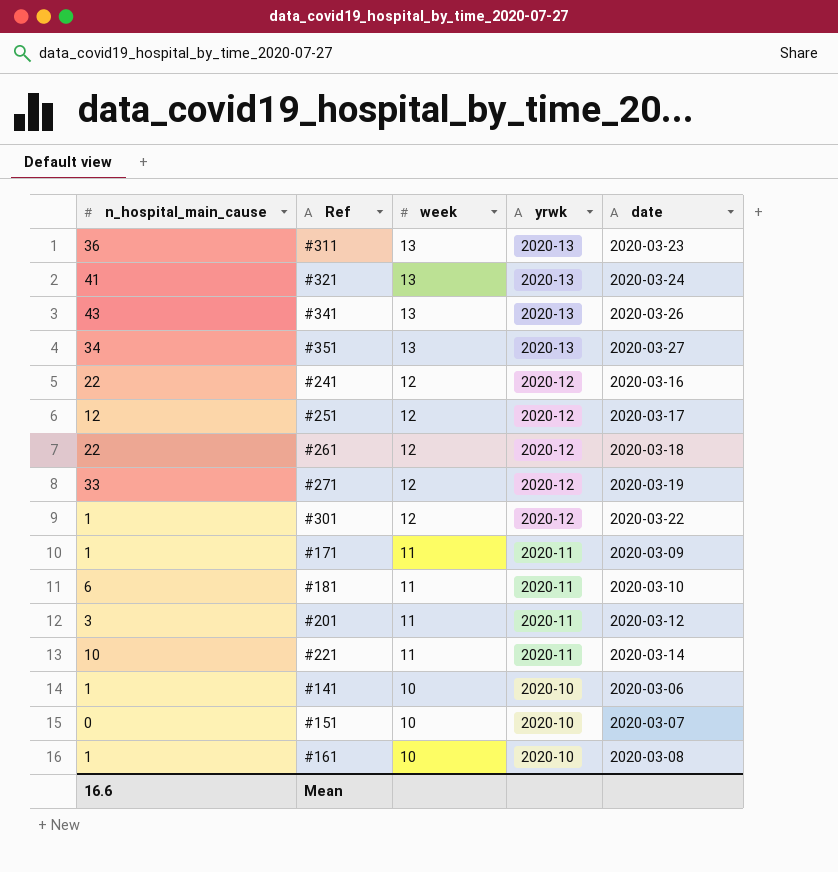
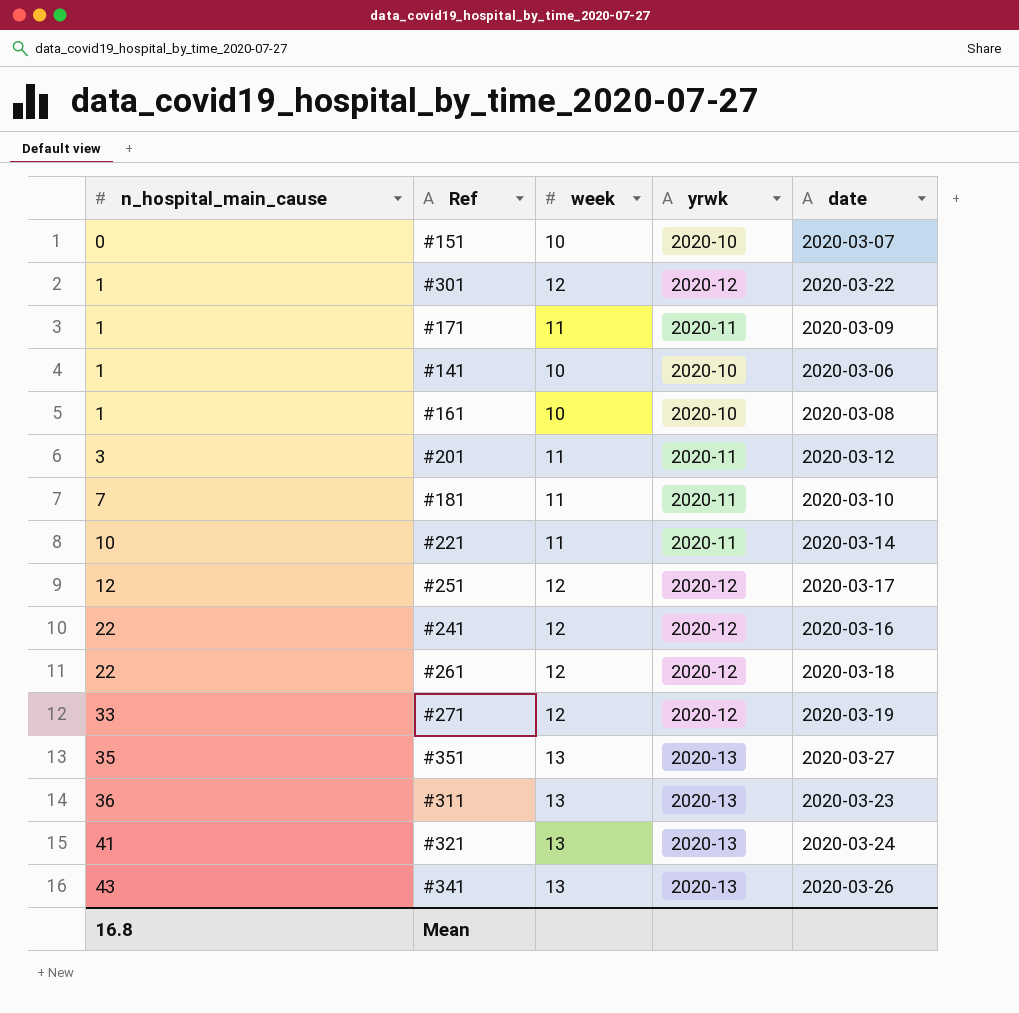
row order: week descending -> n_hospital_main_cause ascending
#181 | n_hospital_main_cause: 6 -> 7
#351 | n_hospital_main_cause: 34 -> 35
Mean | n_hospital_main_cause: 16.6 -> 16.8

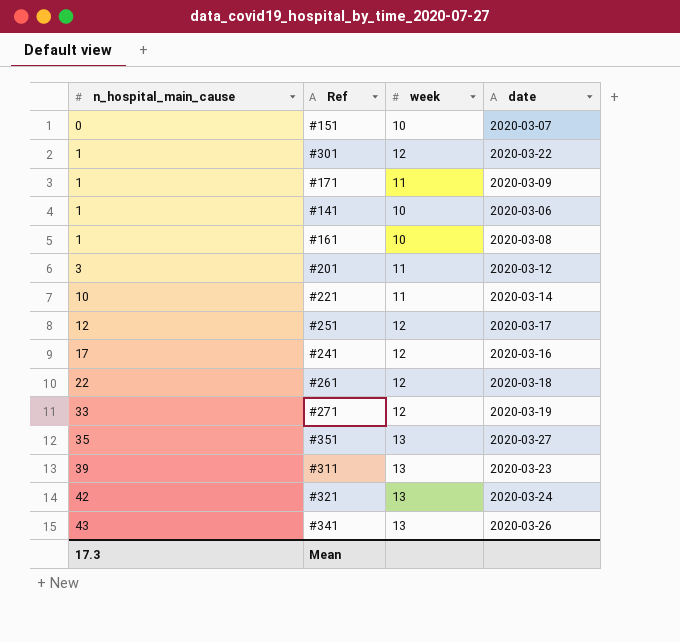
column yrwk | position: 4 -> none
row #181: 7 | 11 | 2020-11 | 2020-03-10 -> none
#241 | n_hospital_main_cause: 22 -> 17
#311 | n_hospital_main_cause: 36 -> 39
#321 | n_hospital_main_cause: 41 -> 42
Mean | n_hospital_main_cause: 16.8 -> 17.3

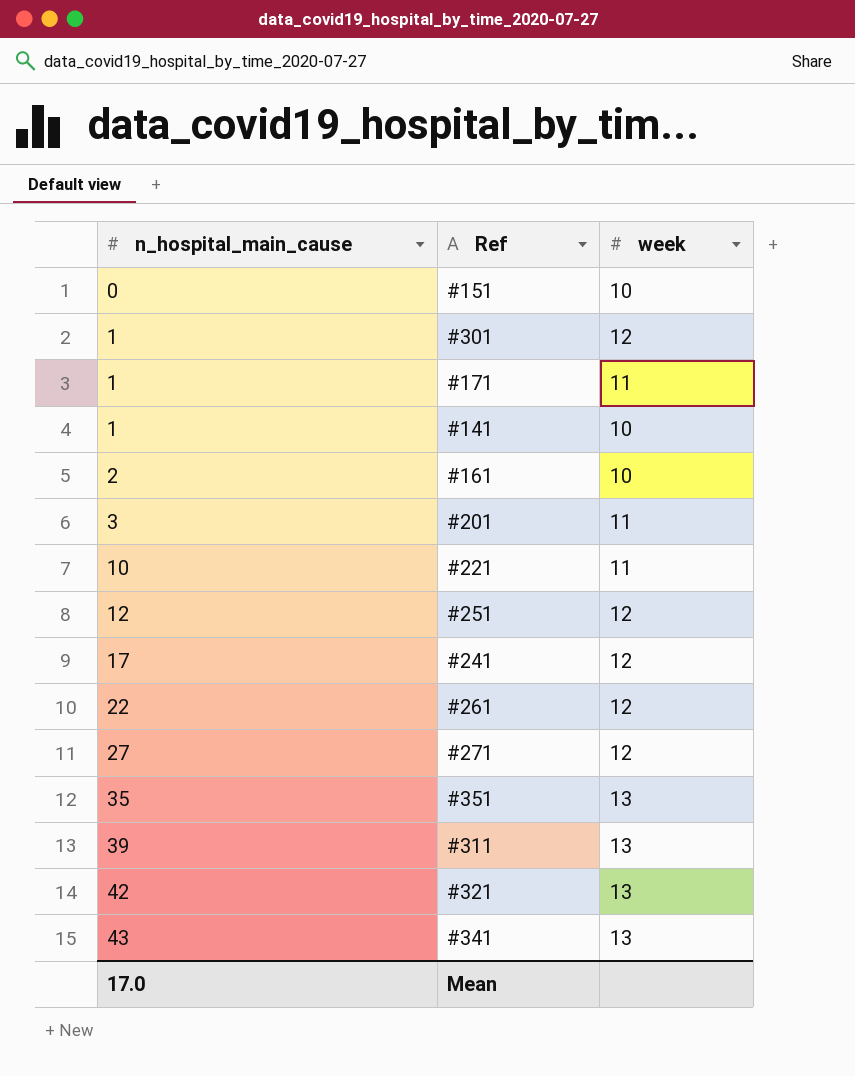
column date | position: 4 -> none
#161 | n_hospital_main_cause: 1 -> 2
#271 | n_hospital_main_cause: 33 -> 27
Mean | n_hospital_main_cause: 17.3 -> 17.0

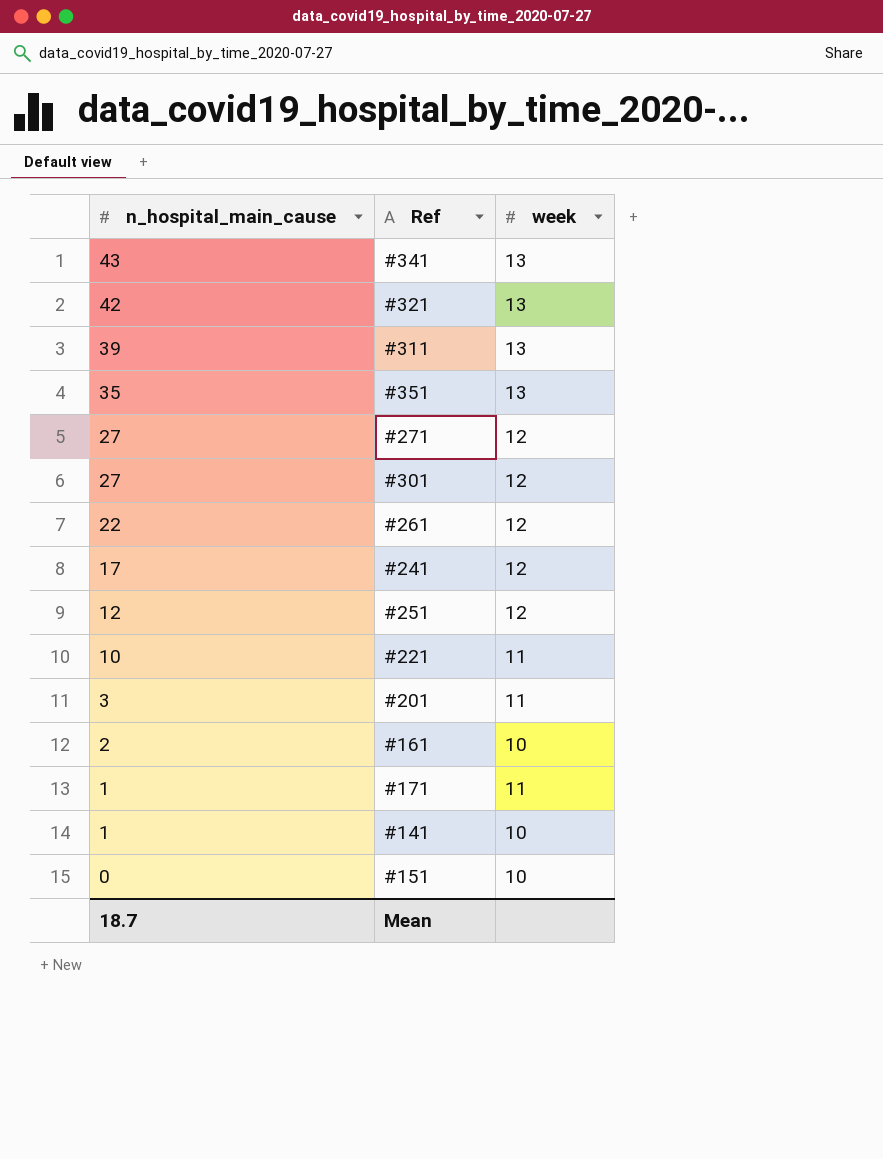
row order: n_hospital_main_cause ascending -> n_hospital_main_cause descending
#301 | n_hospital_main_cause: 1 -> 27
Mean | n_hospital_main_cause: 17.0 -> 18.7

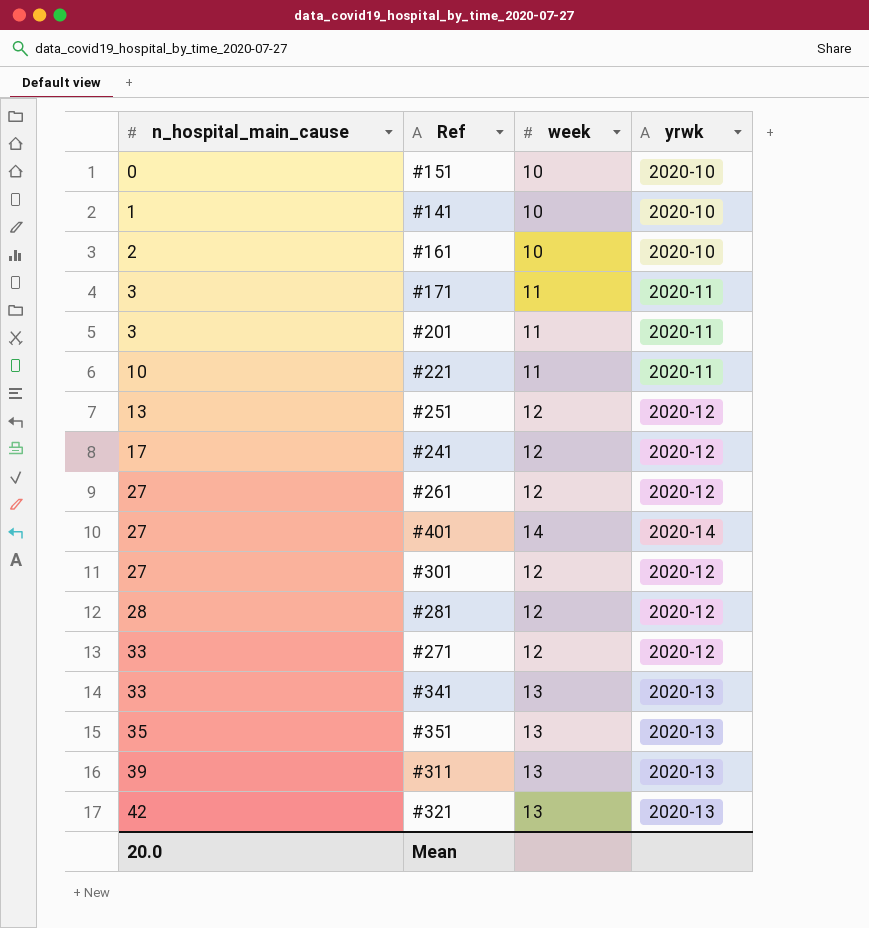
row order: n_hospital_main_cause descending -> n_hospital_main_cause ascending
column yrwk | position: none -> 4
#171 | n_hospital_main_cause: 1 -> 3
#251 | n_hospital_main_cause: 12 -> 13
#261 | n_hospital_main_cause: 22 -> 27
row #401: none -> 27 | 14 | 2020-14
row #281: none -> 28 | 12 | 2020-12
#271 | n_hospital_main_cause: 27 -> 33
#341 | n_hospital_main_cause: 43 -> 33
Mean | n_hospital_main_cause: 18.7 -> 20.0

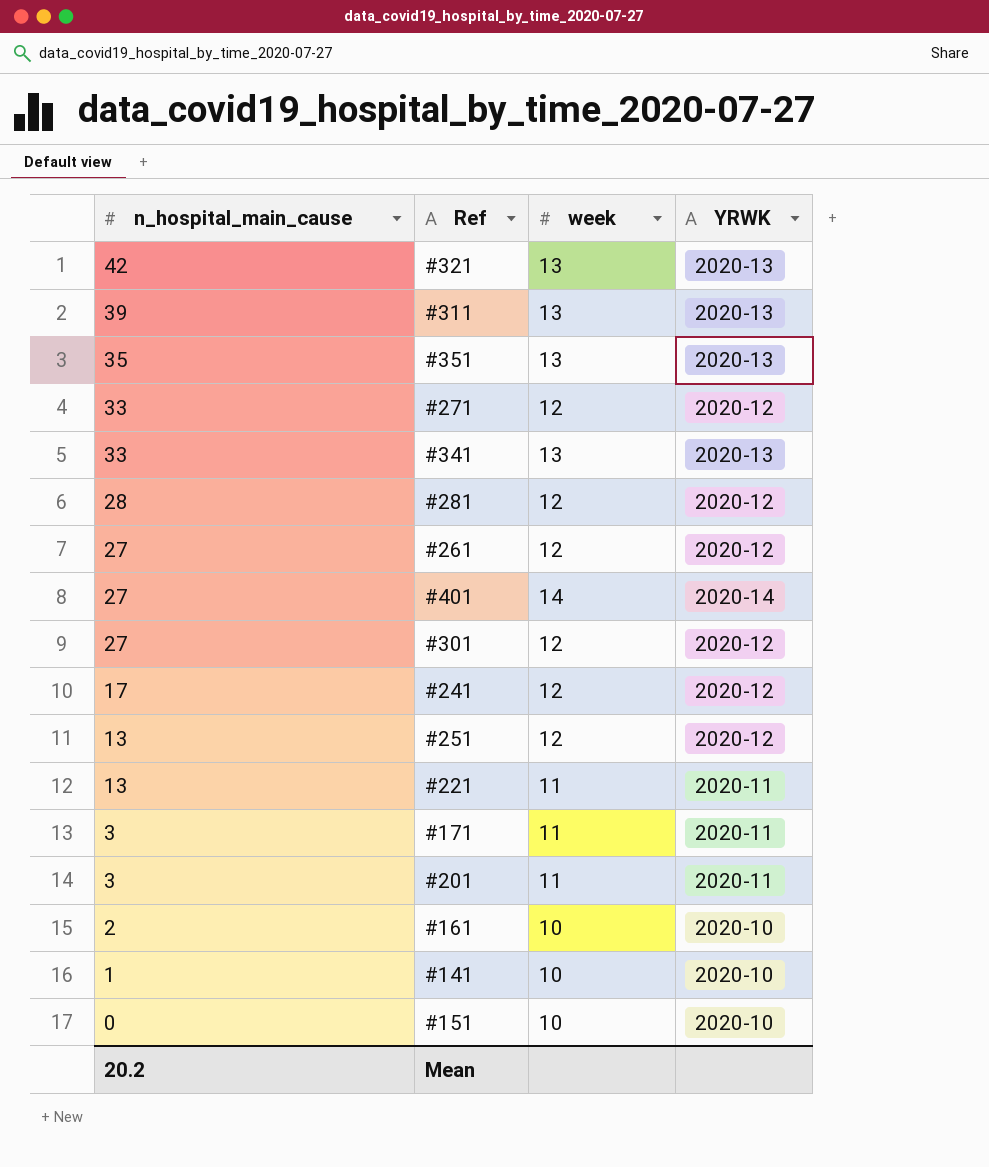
row order: n_hospital_main_cause ascending -> n_hospital_main_cause descending
column name: yrwk -> YRWK
#221 | n_hospital_main_cause: 10 -> 13
Mean | n_hospital_main_cause: 20.0 -> 20.2

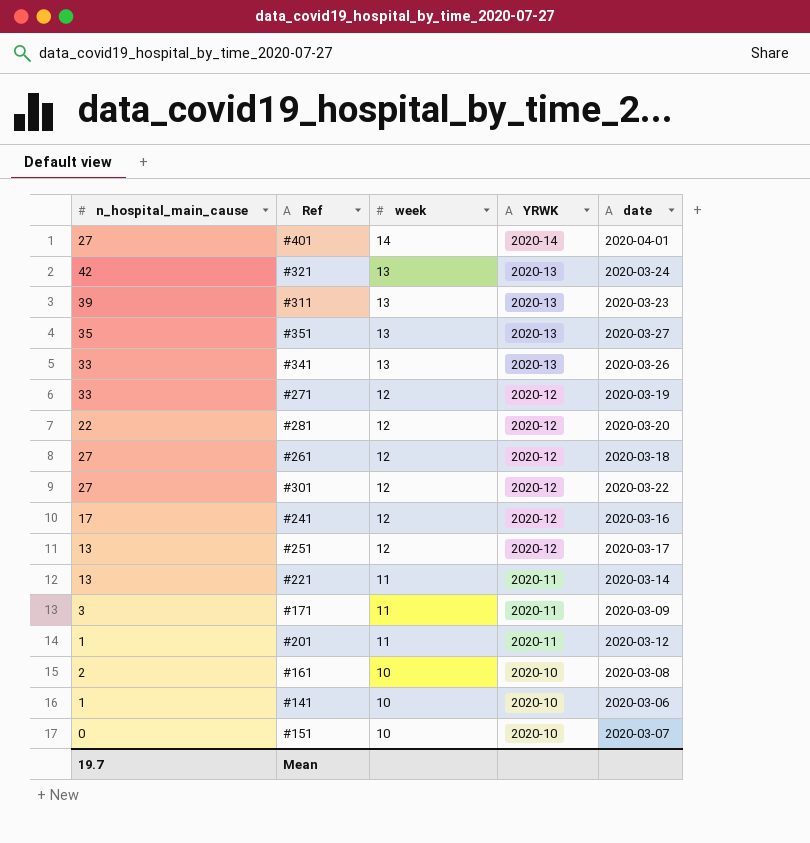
row order: n_hospital_main_cause descending -> week descending
column date | position: none -> 5
#281 | n_hospital_main_cause: 28 -> 22
#201 | n_hospital_main_cause: 3 -> 1
Mean | n_hospital_main_cause: 20.2 -> 19.7

